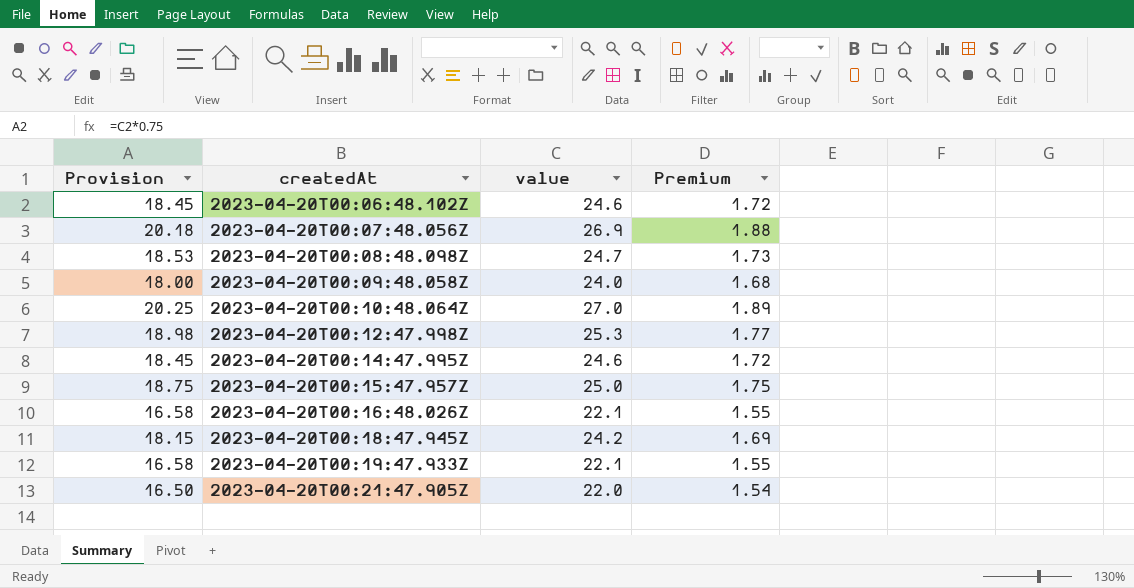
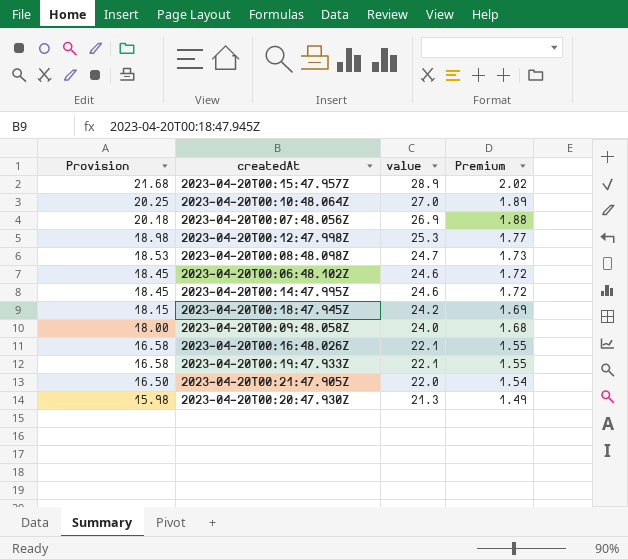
row order: createdAt ascending -> Provision descending
2023-04-20T00:15:47.957Z | Provision: 18.75 -> 21.68
2023-04-20T00:15:47.957Z | value: 25.0 -> 28.9
2023-04-20T00:15:47.957Z | Premium: 1.75 -> 2.02
row 2023-04-20T00:20:47.930Z: none -> 15.98 | 21.3 | 1.49

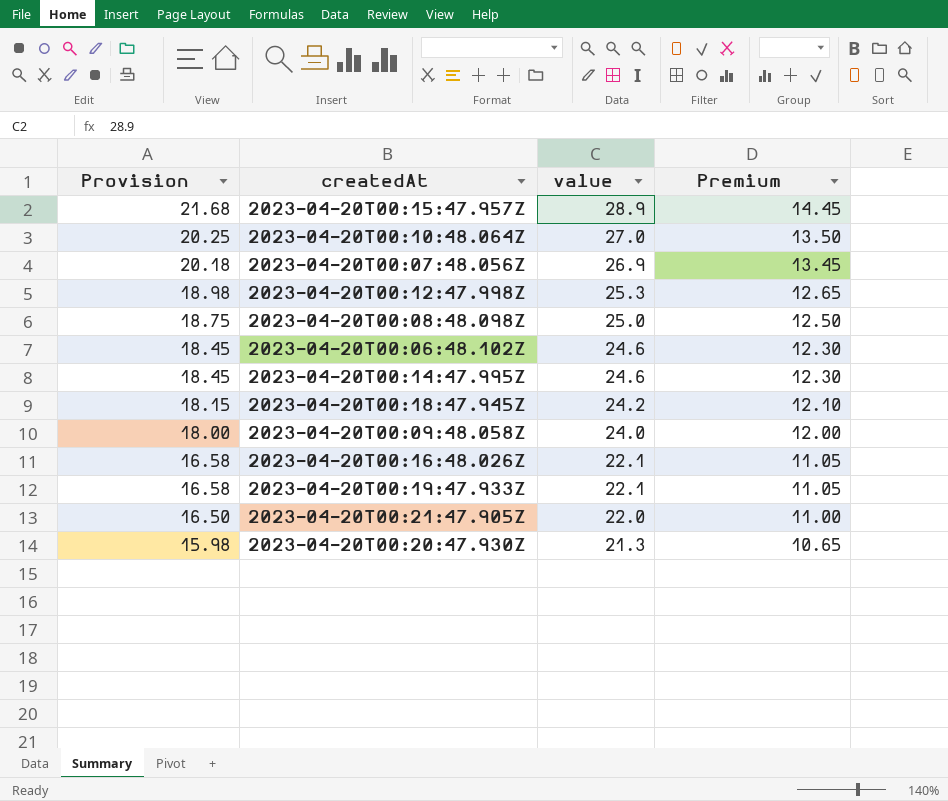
column Premium | formula: [value] * 0.07 -> [value] * 0.5
2023-04-20T00:08:48.098Z | Provision: 18.53 -> 18.75
2023-04-20T00:08:48.098Z | value: 24.7 -> 25.0

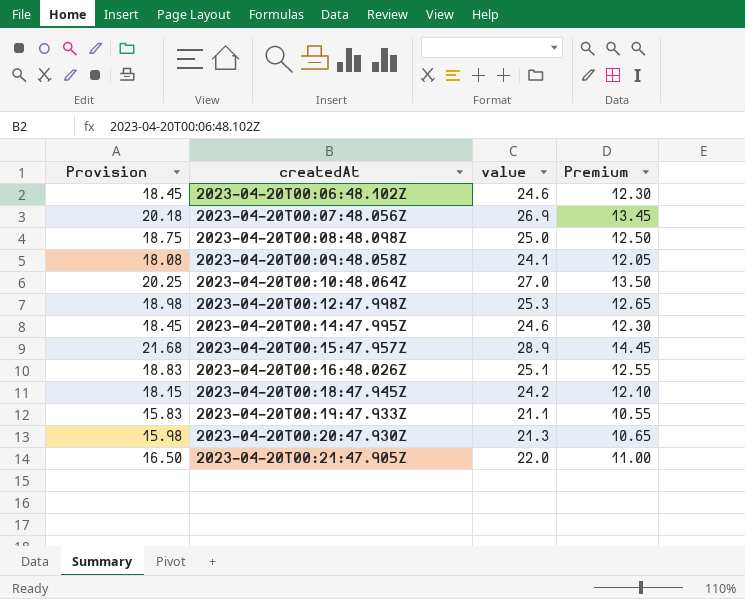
row order: Provision descending -> createdAt ascending
2023-04-20T00:09:48.058Z | Provision: 18.00 -> 18.08
2023-04-20T00:09:48.058Z | value: 24.0 -> 24.1
2023-04-20T00:09:48.058Z | Premium: 12.00 -> 12.05
2023-04-20T00:16:48.026Z | Provision: 16.58 -> 18.83
2023-04-20T00:16:48.026Z | value: 22.1 -> 25.1
2023-04-20T00:16:48.026Z | Premium: 11.05 -> 12.55
2023-04-20T00:19:47.933Z | Provision: 16.58 -> 15.83
2023-04-20T00:19:47.933Z | value: 22.1 -> 21.1
2023-04-20T00:19:47.933Z | Premium: 11.05 -> 10.55

